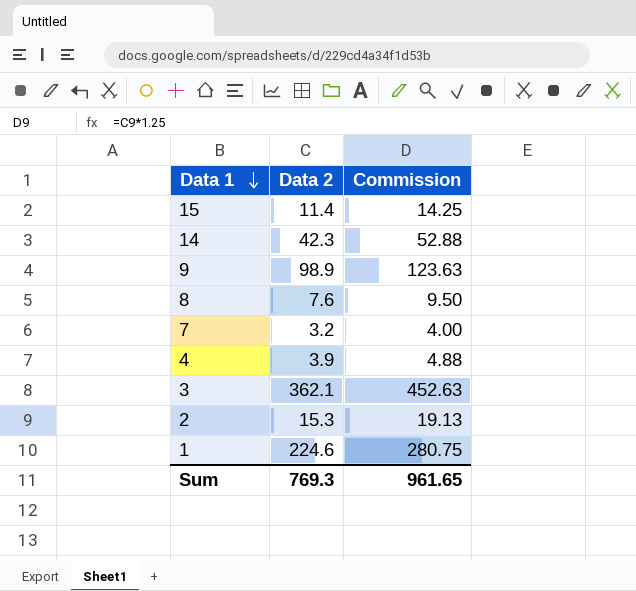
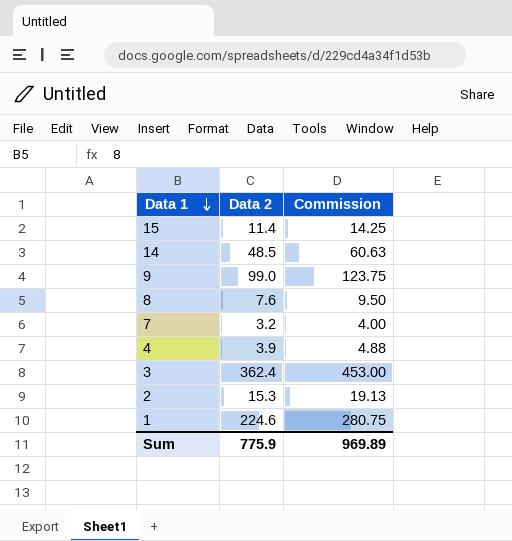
14 | Data 2: 42.3 -> 48.5
14 | Commission: 52.88 -> 60.63
9 | Data 2: 98.9 -> 99.0
9 | Commission: 123.63 -> 123.75
3 | Data 2: 362.1 -> 362.4
3 | Commission: 452.63 -> 453.00
Sum | Data 2: 769.3 -> 775.9
Sum | Commission: 961.65 -> 969.89

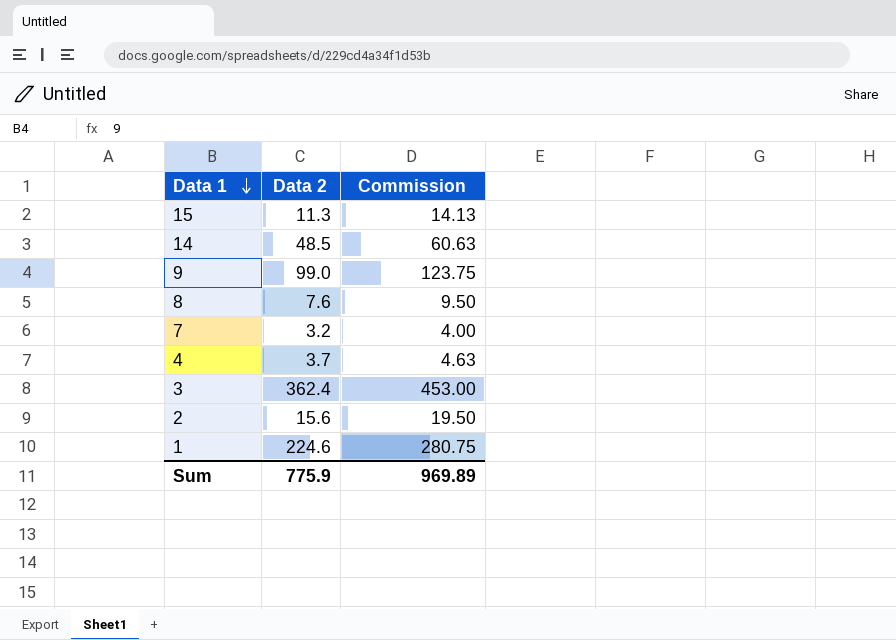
15 | Data 2: 11.4 -> 11.3
15 | Commission: 14.25 -> 14.13
4 | Data 2: 3.9 -> 3.7
4 | Commission: 4.88 -> 4.63
2 | Data 2: 15.3 -> 15.6
2 | Commission: 19.13 -> 19.50

